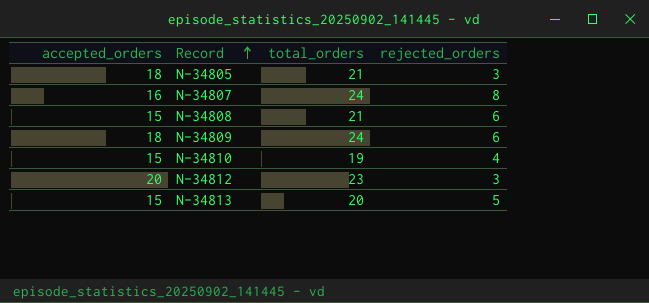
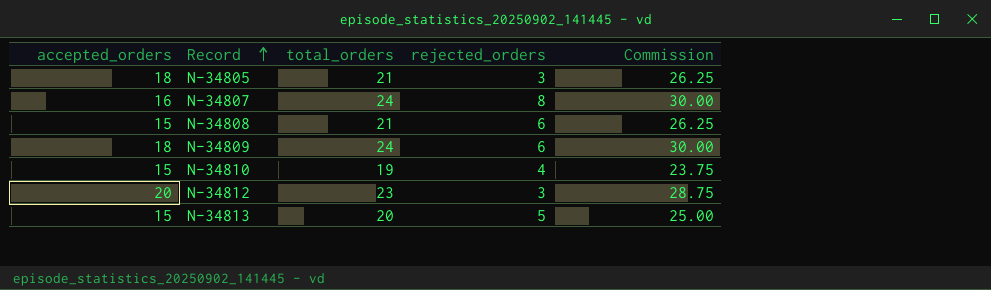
column Commission | formula: none -> [total_orders] * 1.25

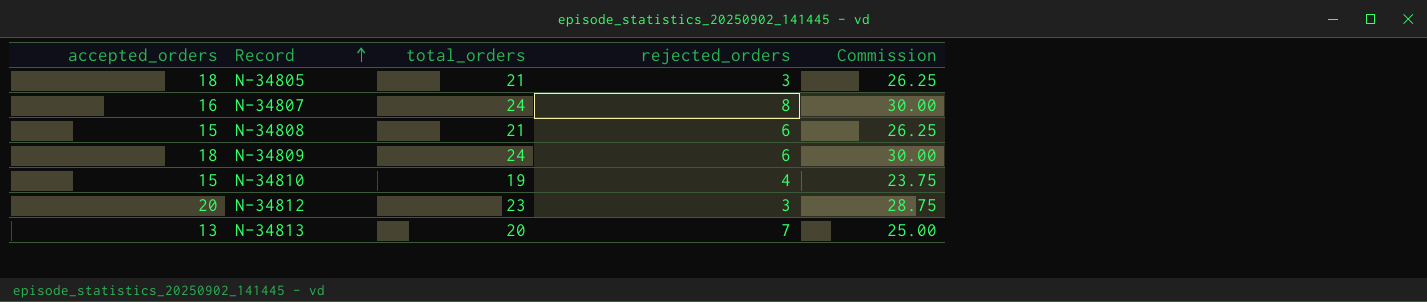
N-34813 | accepted_orders: 15 -> 13
N-34813 | rejected_orders: 5 -> 7

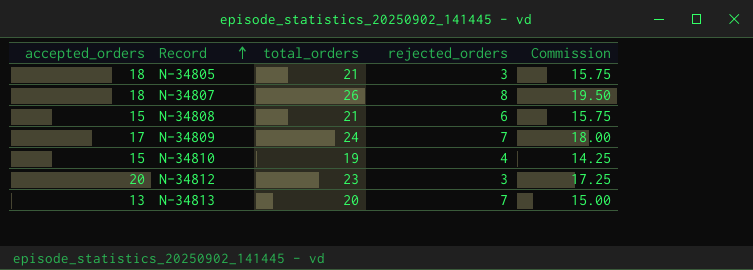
column Commission | formula: [total_orders] * 1.25 -> [total_orders] * 0.75
N-34807 | accepted_orders: 16 -> 18
N-34807 | total_orders: 24 -> 26
N-34809 | accepted_orders: 18 -> 17
N-34809 | rejected_orders: 6 -> 7

